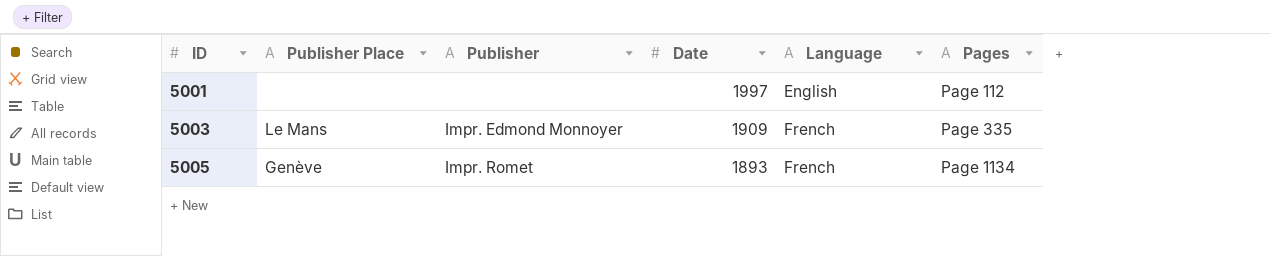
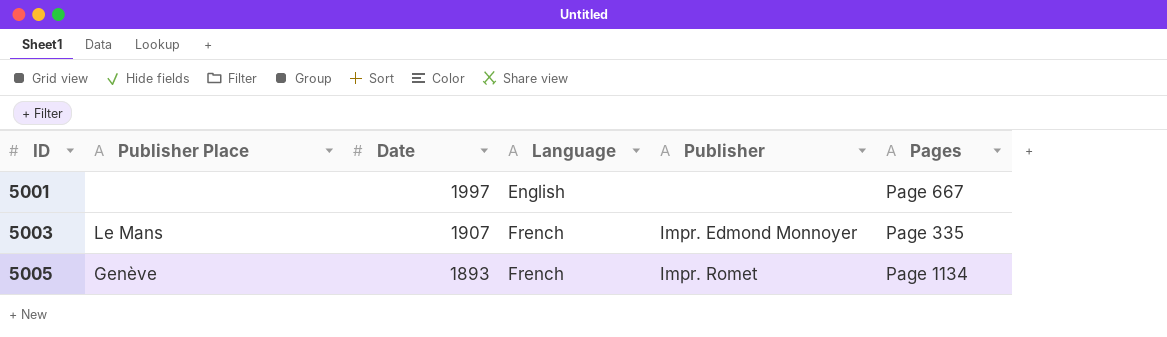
column Publisher | position: 3 -> 5
5001 | Pages: Page 112 -> Page 667
5003 | Date: 1909 -> 1907

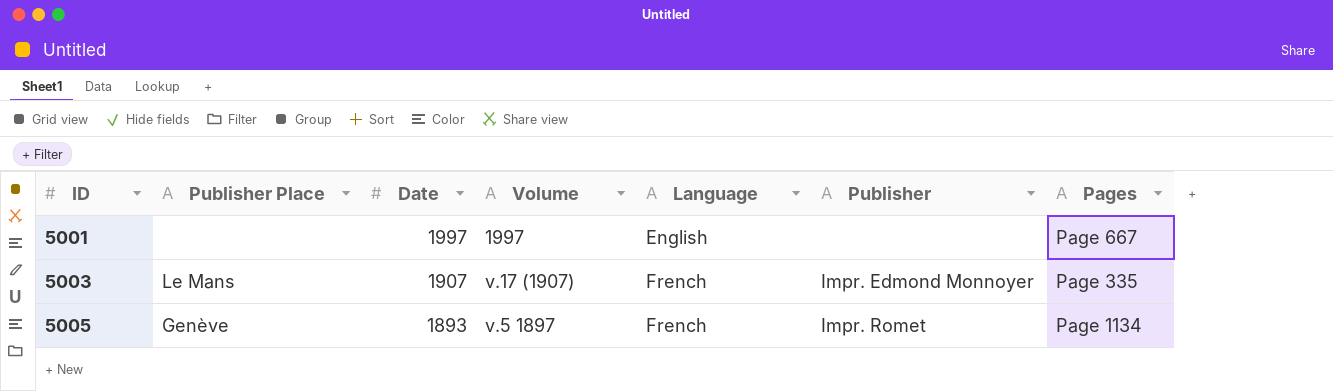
column Volume | position: none -> 4

